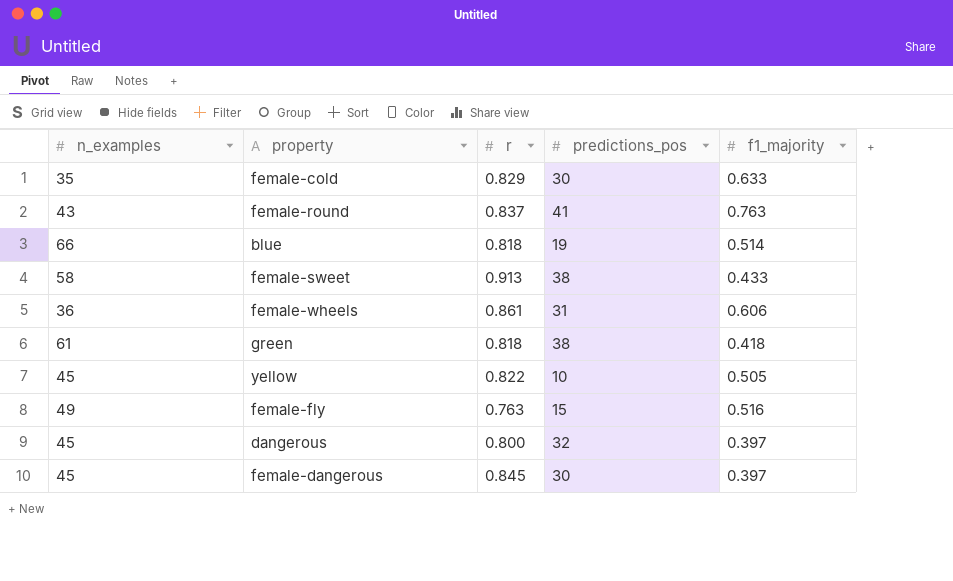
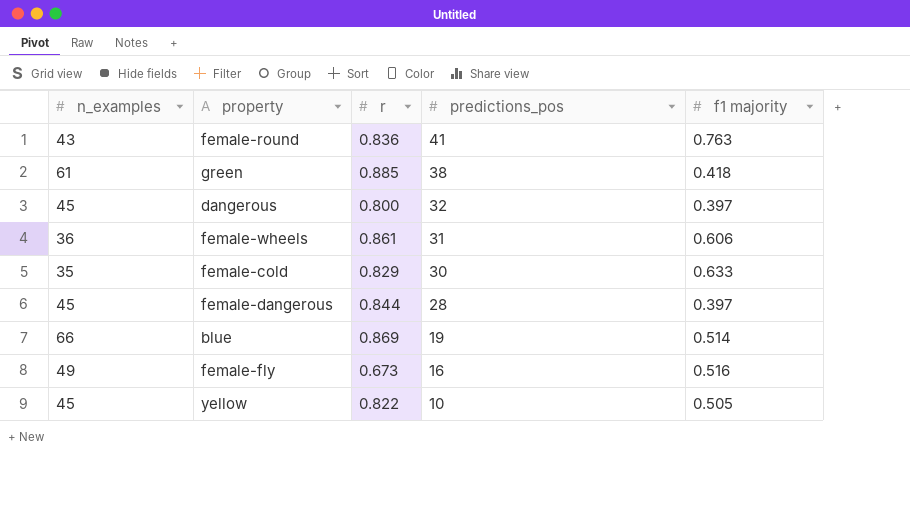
row order: none -> predictions_pos descending
column name: f1_majority -> f1 majority
row female-sweet: 58 | 0.913 | 38 | 0.433 -> none
female-round | r: 0.837 -> 0.836
green | r: 0.818 -> 0.885
female-dangerous | r: 0.845 -> 0.844
female-dangerous | predictions_pos: 30 -> 28
blue | r: 0.818 -> 0.869
female-fly | r: 0.763 -> 0.673
female-fly | predictions_pos: 15 -> 16

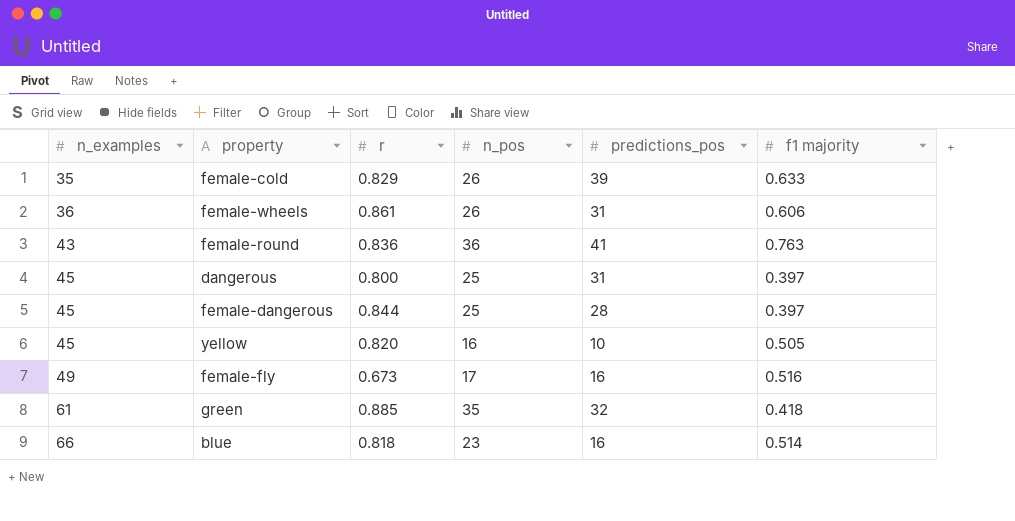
row order: predictions_pos descending -> n_examples ascending
column n_pos | position: none -> 4
female-cold | predictions_pos: 30 -> 39
dangerous | predictions_pos: 32 -> 31
yellow | r: 0.822 -> 0.820
green | predictions_pos: 38 -> 32
blue | r: 0.869 -> 0.818
blue | predictions_pos: 19 -> 16

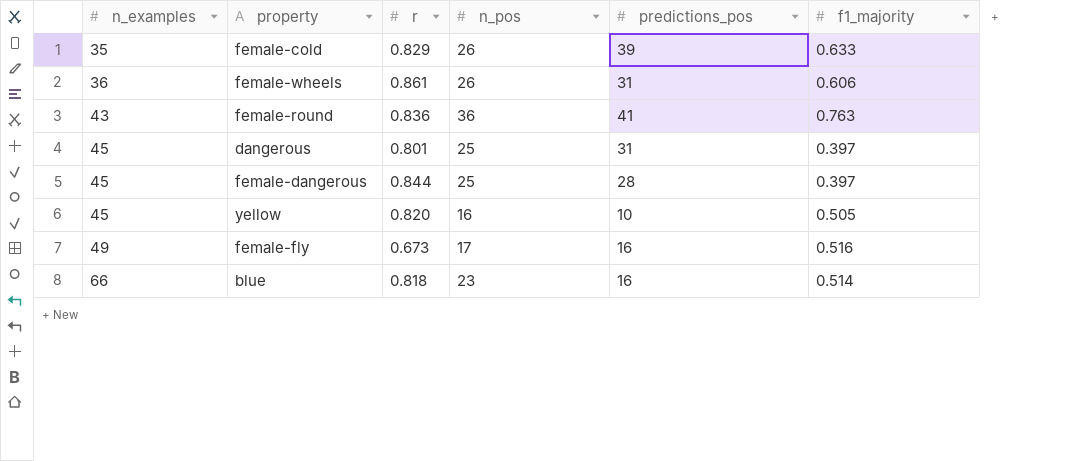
column name: f1 majority -> f1_majority
row green: 61 | 0.885 | 35 | 32 | 0.418 -> none
dangerous | r: 0.800 -> 0.801

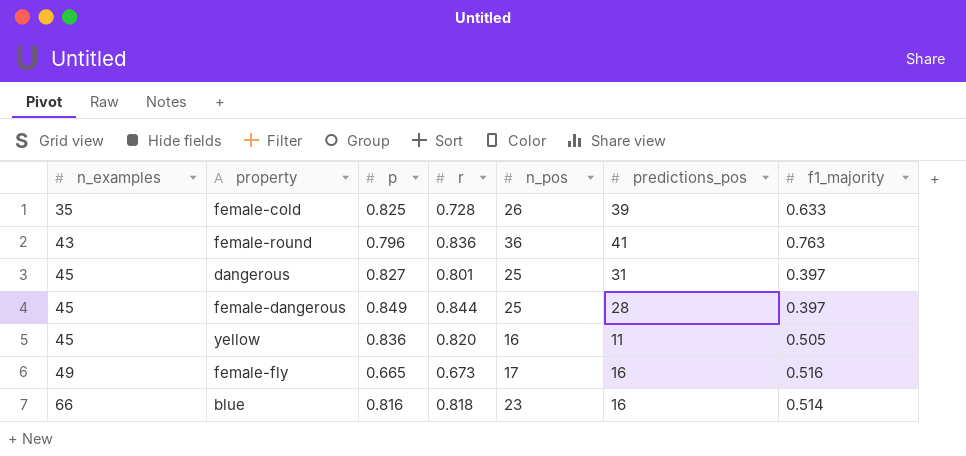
column p | position: none -> 3
row female-wheels: 36 | 0.861 | 26 | 31 | 0.606 -> none
female-cold | r: 0.829 -> 0.728
yellow | predictions_pos: 10 -> 11

